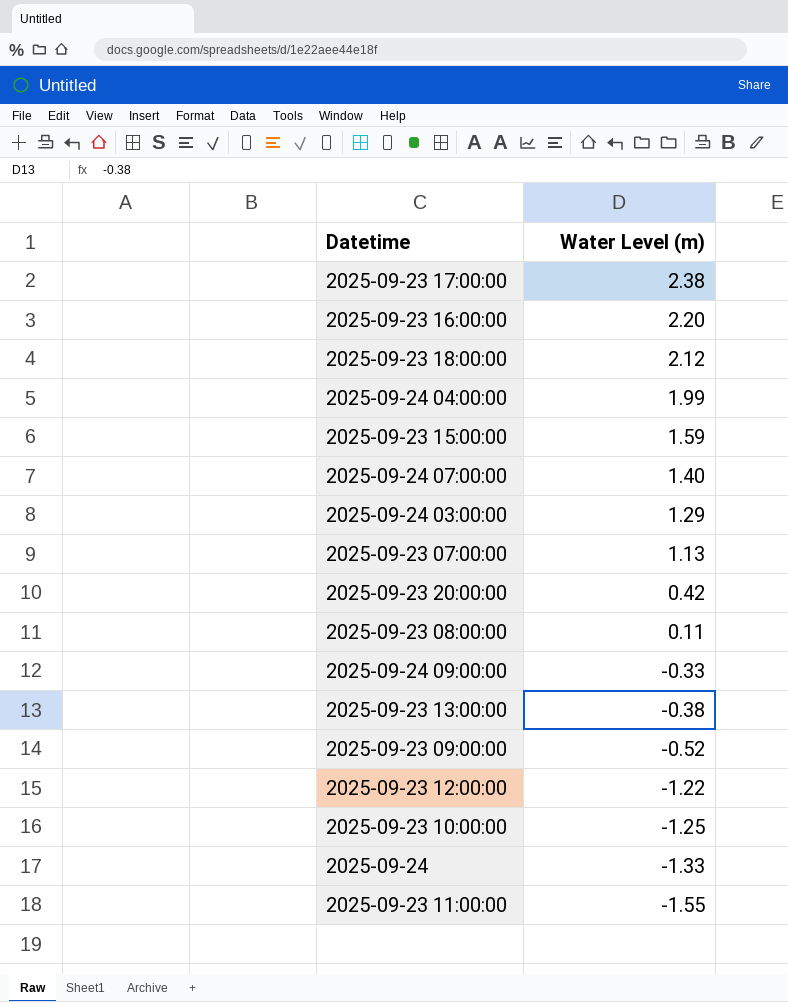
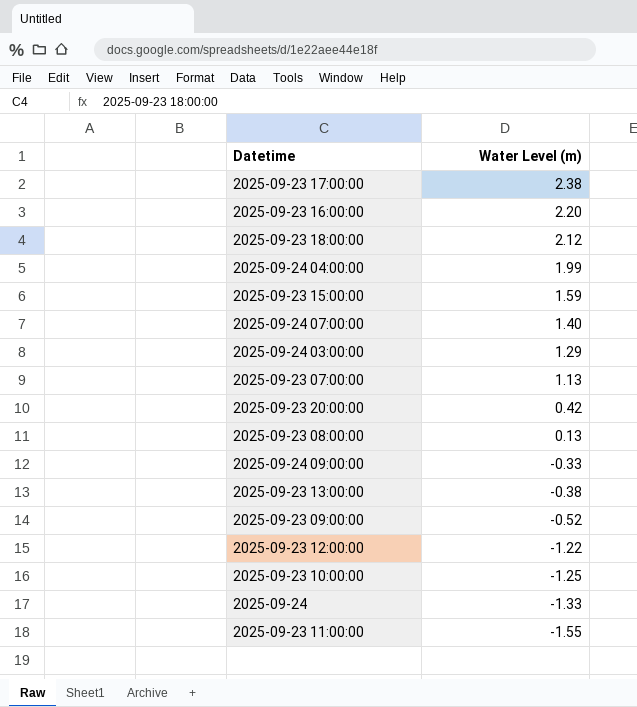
2025-09-23 08:00:00 | Water Level (m): 0.11 -> 0.13

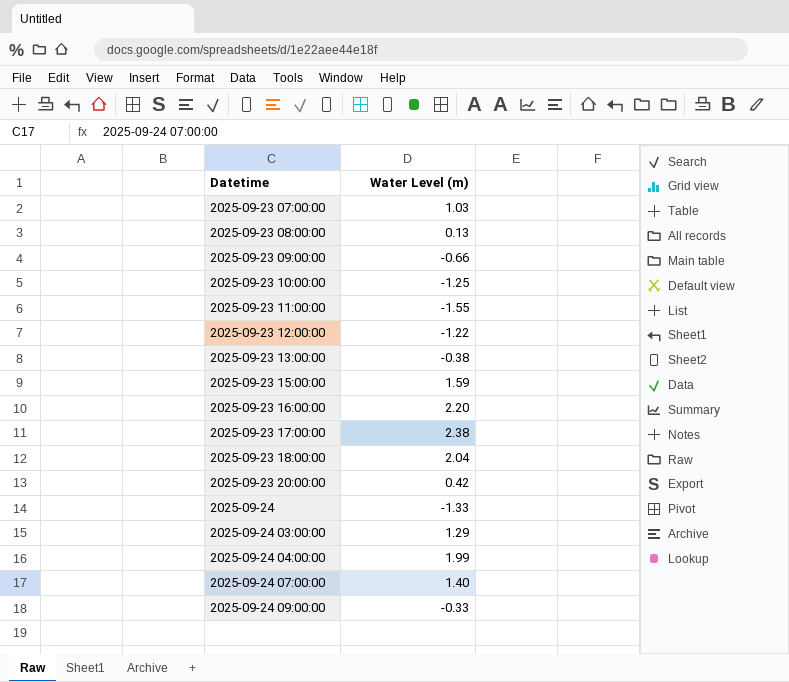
row order: Water Level (m) descending -> Datetime ascending
2025-09-23 07:00:00 | Water Level (m): 1.13 -> 1.03
2025-09-23 09:00:00 | Water Level (m): -0.52 -> -0.66
2025-09-23 18:00:00 | Water Level (m): 2.12 -> 2.04

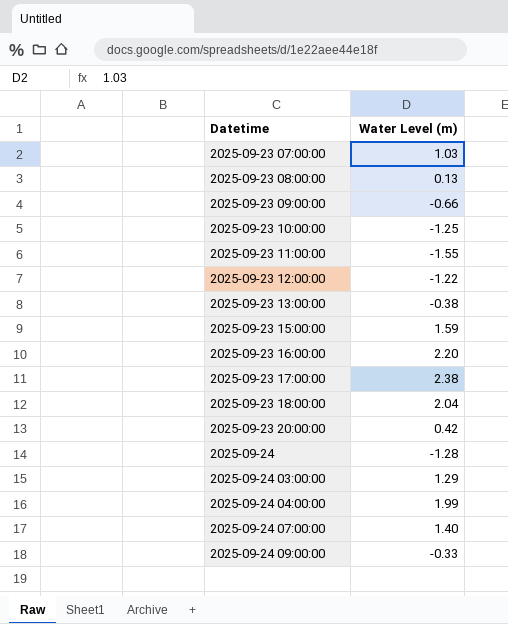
2025-09-24 | Water Level (m): -1.33 -> -1.28

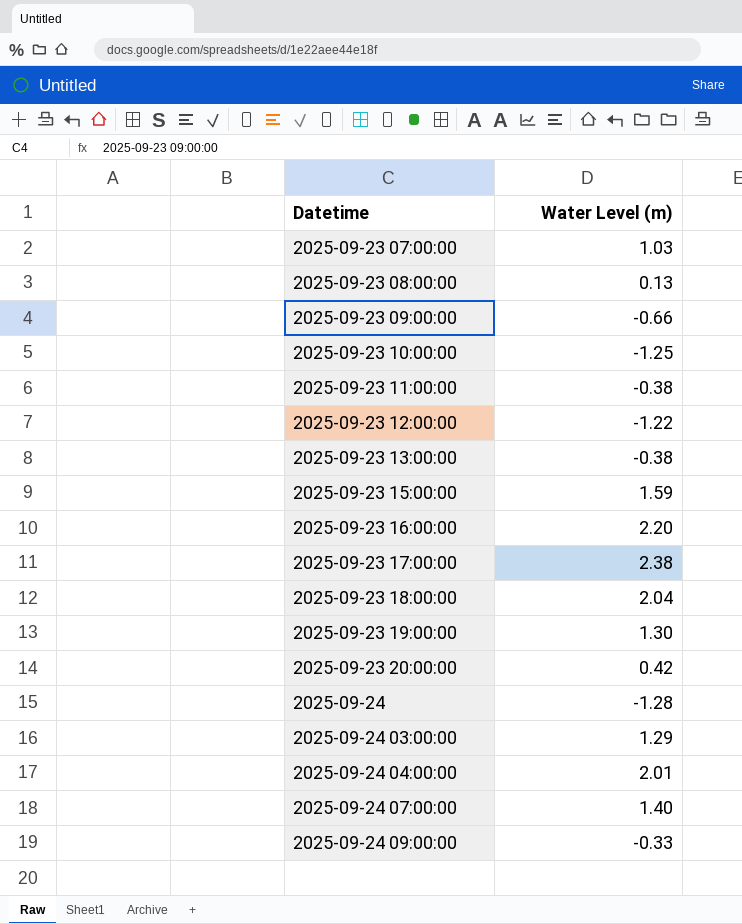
2025-09-23 11:00:00 | Water Level (m): -1.55 -> -0.38
row 2025-09-23 19:00:00: none -> 1.30
2025-09-24 04:00:00 | Water Level (m): 1.99 -> 2.01

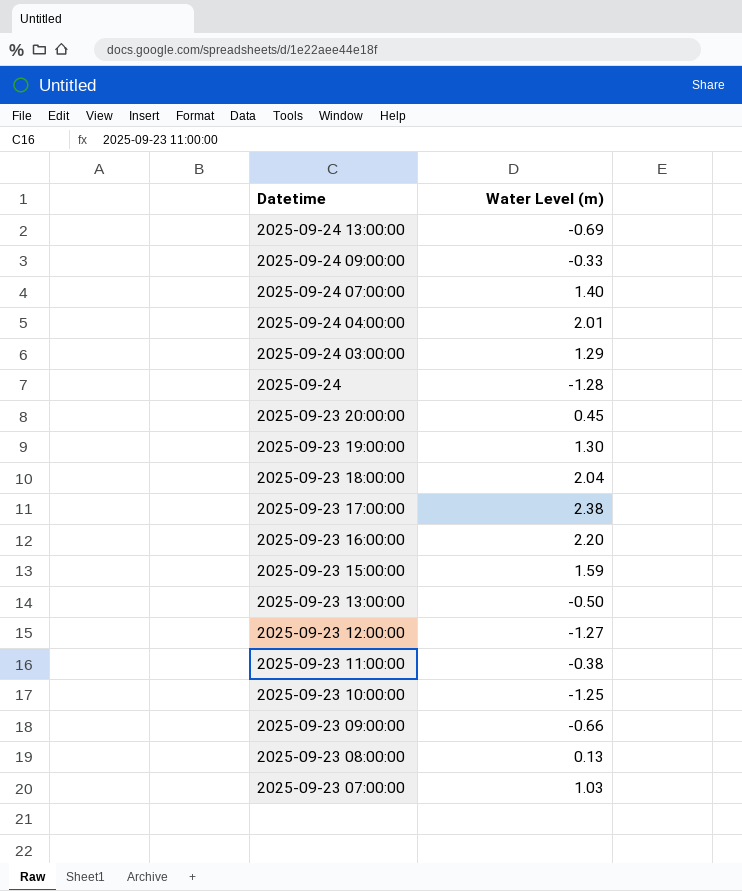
row order: Datetime ascending -> Datetime descending
row 2025-09-24 13:00:00: none -> -0.69
2025-09-23 20:00:00 | Water Level (m): 0.42 -> 0.45
2025-09-23 13:00:00 | Water Level (m): -0.38 -> -0.50
2025-09-23 12:00:00 | Water Level (m): -1.22 -> -1.27

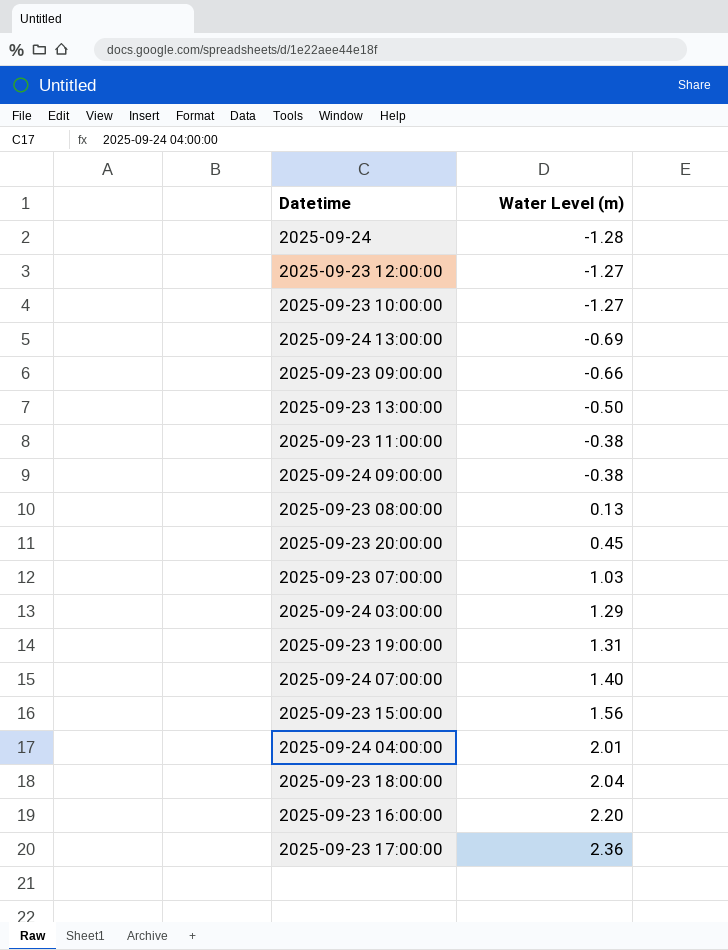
row order: Datetime descending -> Water Level (m) ascending
2025-09-23 10:00:00 | Water Level (m): -1.25 -> -1.27
2025-09-24 09:00:00 | Water Level (m): -0.33 -> -0.38
2025-09-23 19:00:00 | Water Level (m): 1.30 -> 1.31
2025-09-23 15:00:00 | Water Level (m): 1.59 -> 1.56
2025-09-23 17:00:00 | Water Level (m): 2.38 -> 2.36

